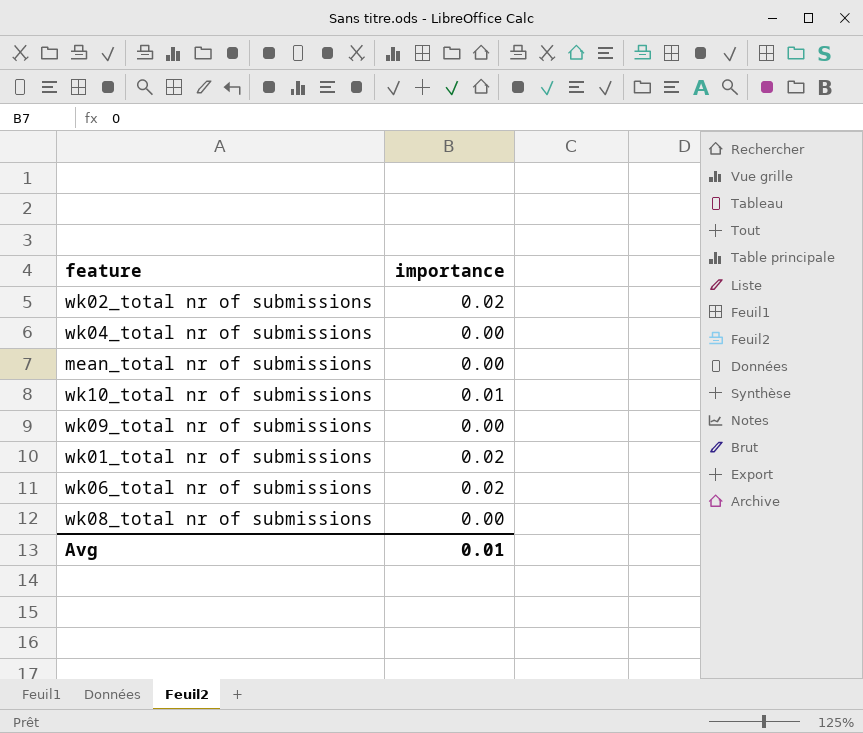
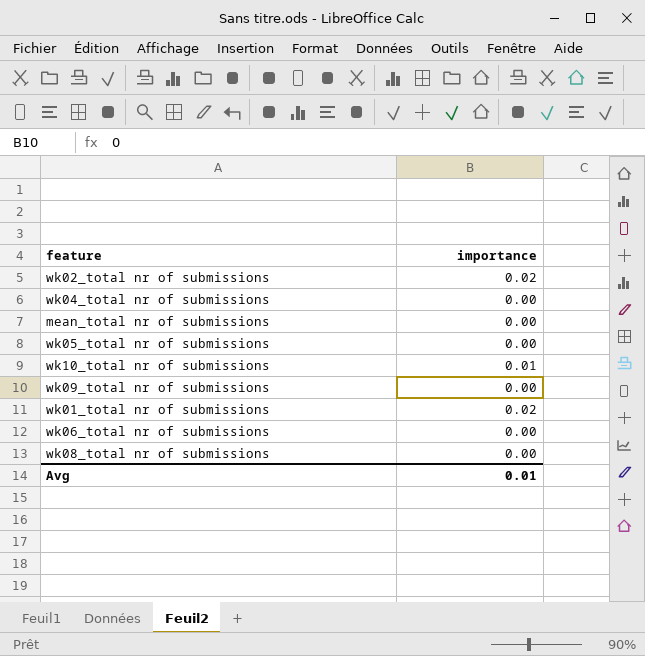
row wk05_total nr of submissions: none -> 0.00
wk06_total nr of submissions | importance: 0.02 -> 0.00

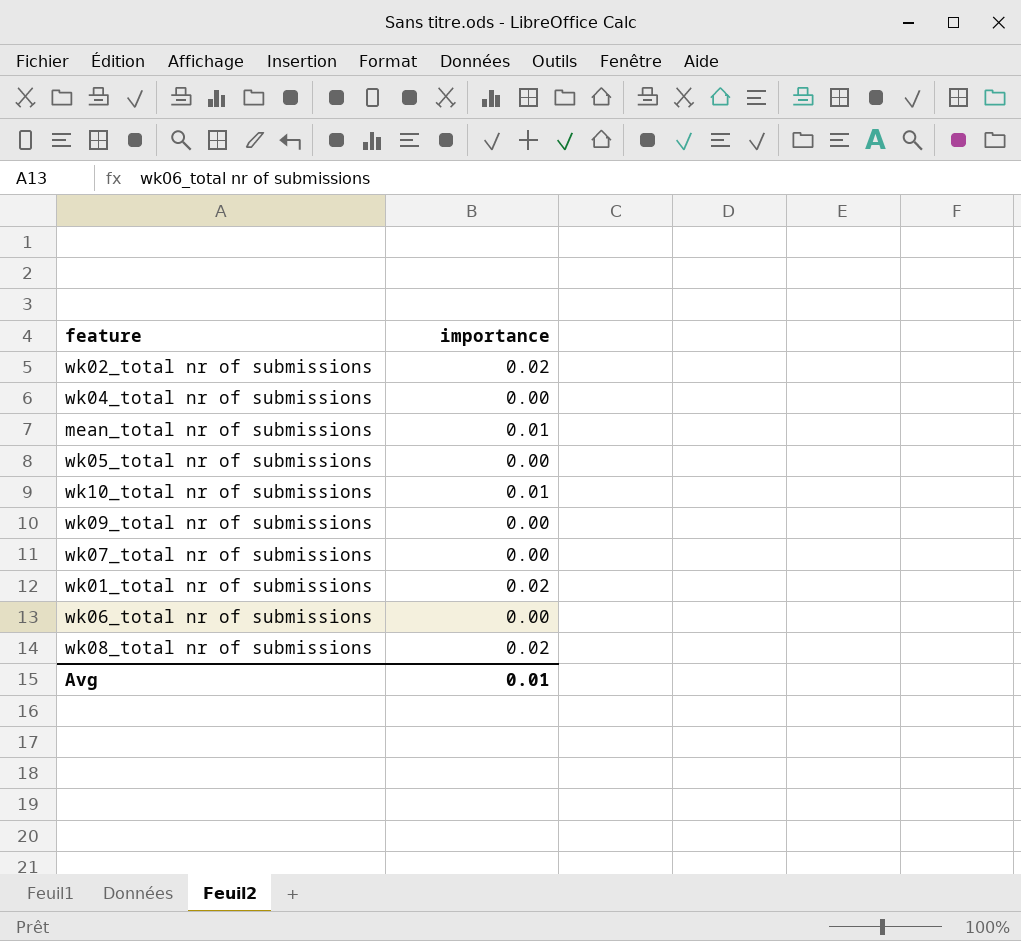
mean_total nr of submissions | importance: 0.00 -> 0.01
row wk07_total nr of submissions: none -> 0.00
wk08_total nr of submissions | importance: 0.00 -> 0.02

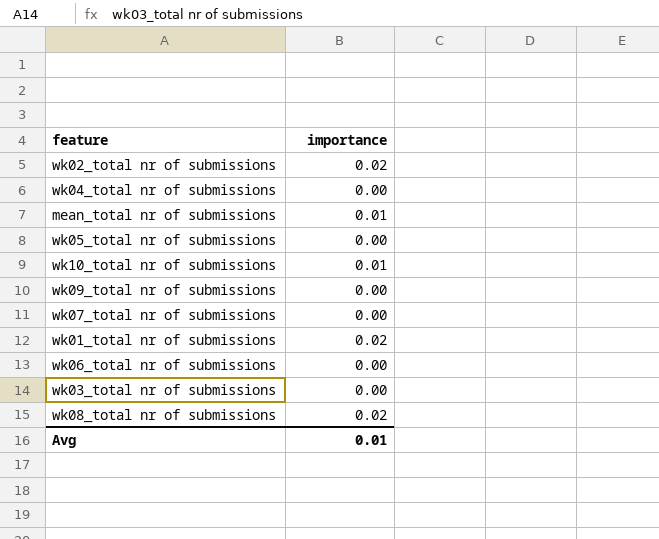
row wk03_total nr of submissions: none -> 0.00

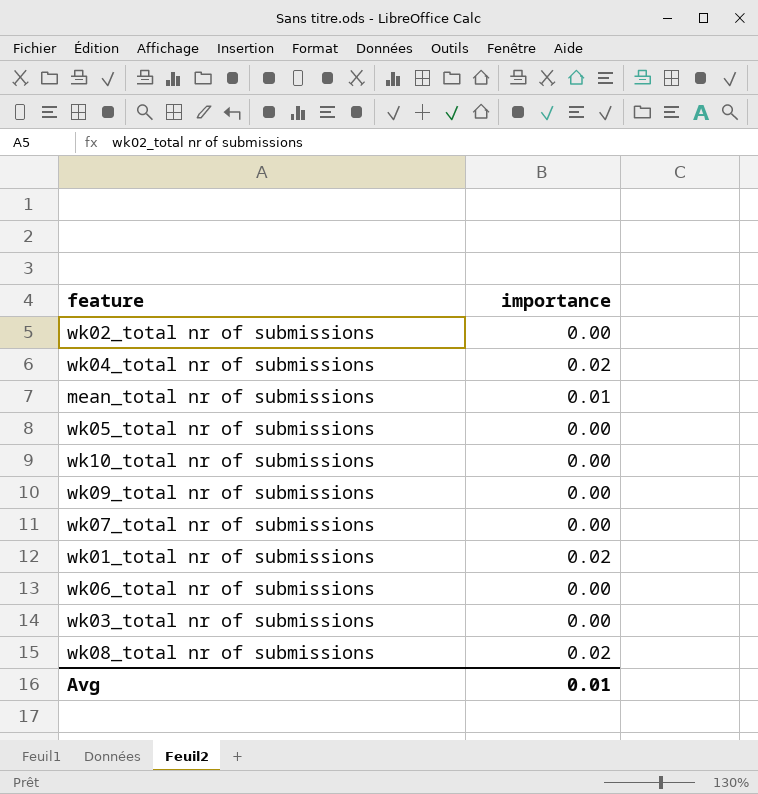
wk02_total nr of submissions | importance: 0.02 -> 0.00
wk04_total nr of submissions | importance: 0.00 -> 0.02
wk10_total nr of submissions | importance: 0.01 -> 0.00

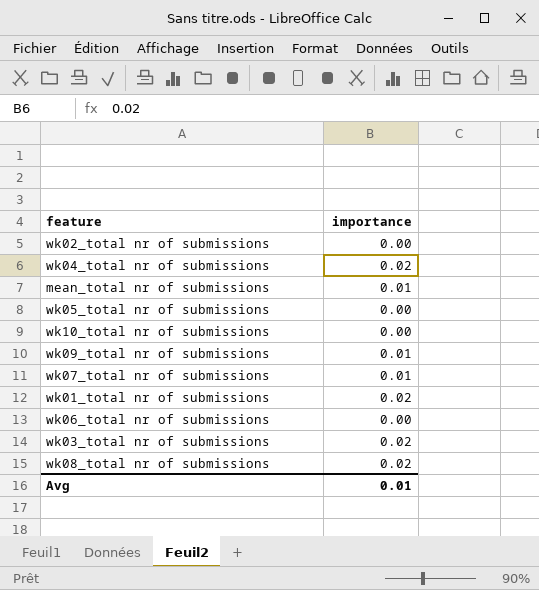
wk09_total nr of submissions | importance: 0.00 -> 0.01
wk07_total nr of submissions | importance: 0.00 -> 0.01
wk03_total nr of submissions | importance: 0.00 -> 0.02

